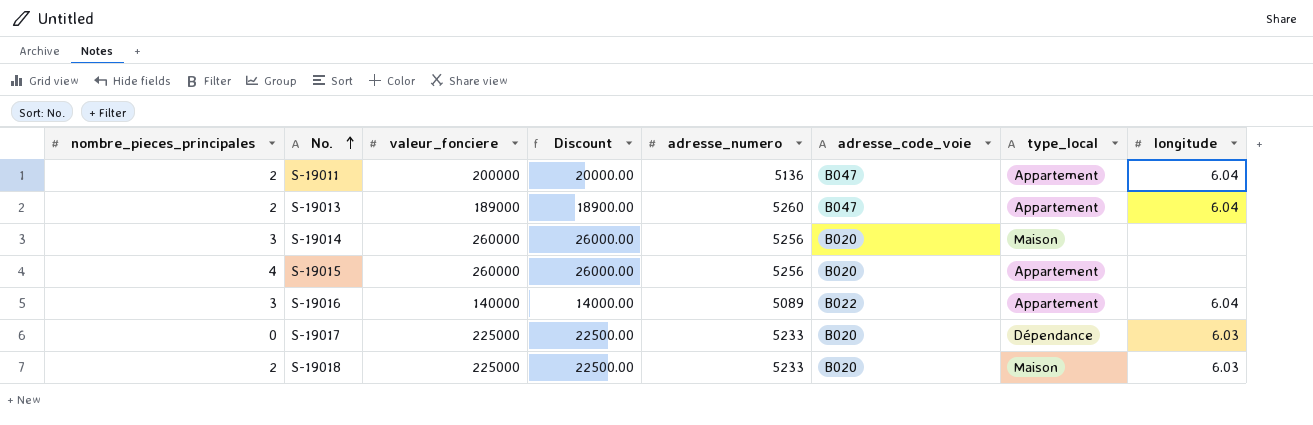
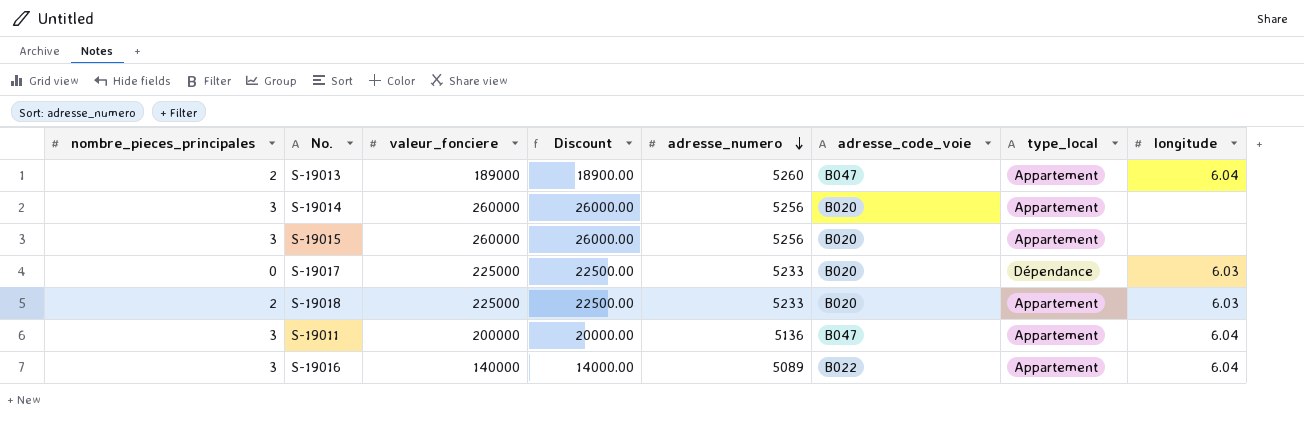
row order: No. ascending -> adresse_numero descending
S-19014 | type_local: Maison -> Appartement
S-19015 | nombre_pieces_principales: 4 -> 3
S-19018 | type_local: Maison -> Appartement
S-19011 | nombre_pieces_principales: 2 -> 3

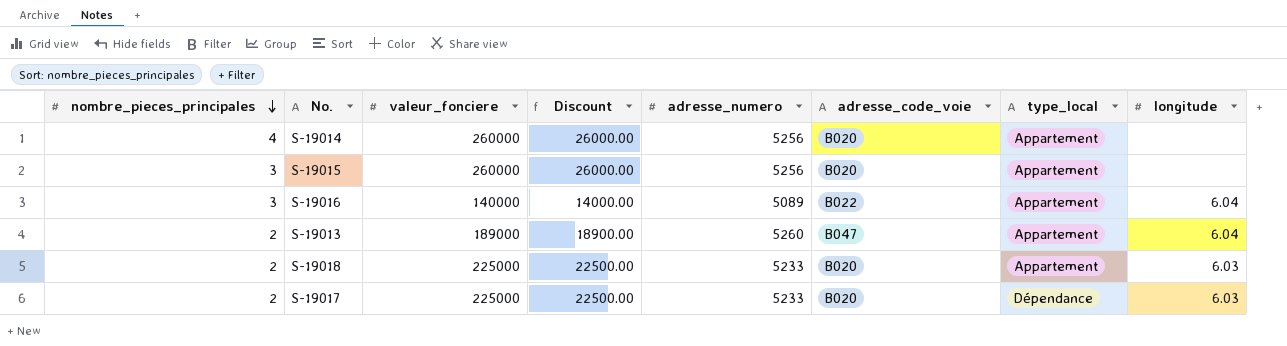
row order: adresse_numero descending -> nombre_pieces_principales descending
row S-19011: 3 | 200000 | 20000.00 | 5136 | B047 | Appartement | 6.04 -> none
S-19014 | nombre_pieces_principales: 3 -> 4
S-19017 | nombre_pieces_principales: 0 -> 2

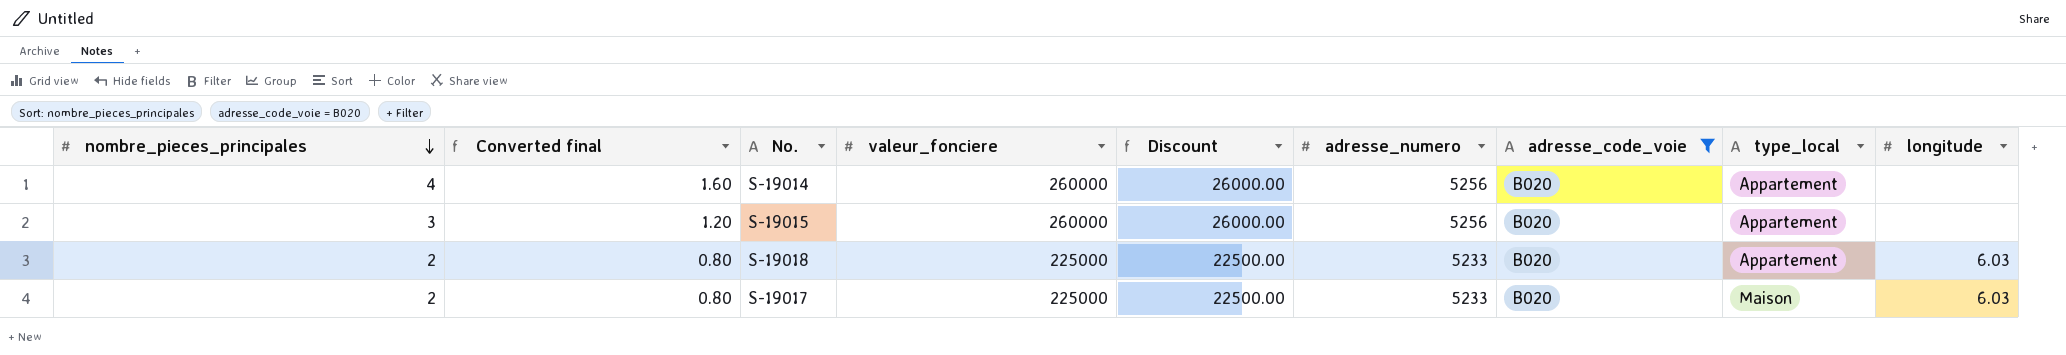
filter: none -> adresse_code_voie = B020
column Converted final | formula: none -> [nombre_pieces_principales] * 0.4
S-19017 | type_local: Dépendance -> Maison

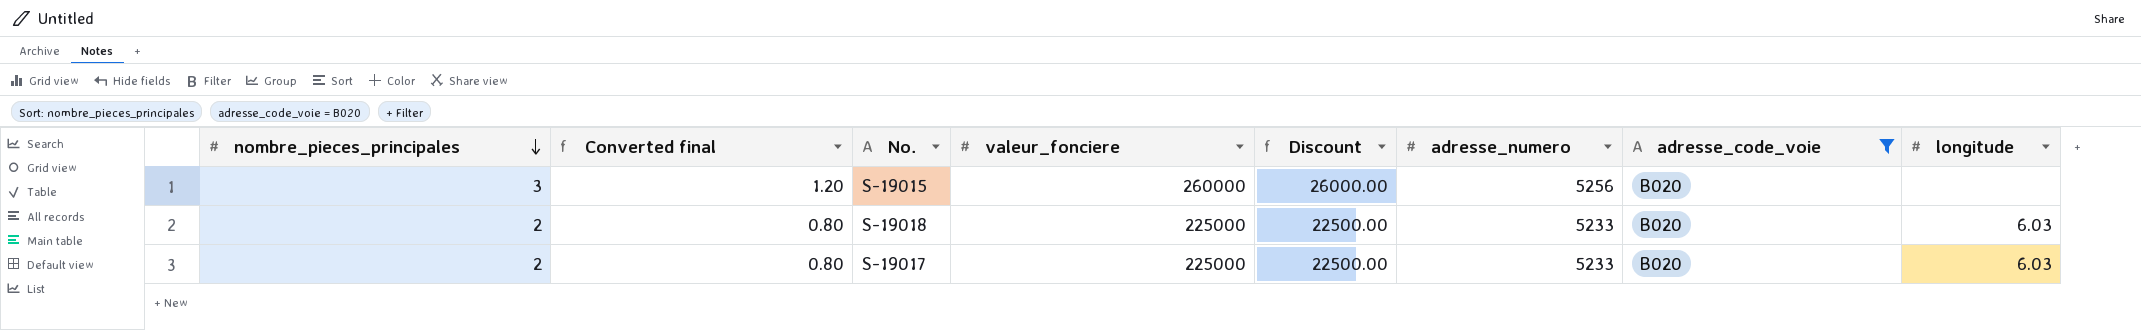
column type_local | position: 8 -> none
row S-19014: 4 | 1.60 | 260000 | 26000.00 | 5256 | B020 | Appartement | none -> none

